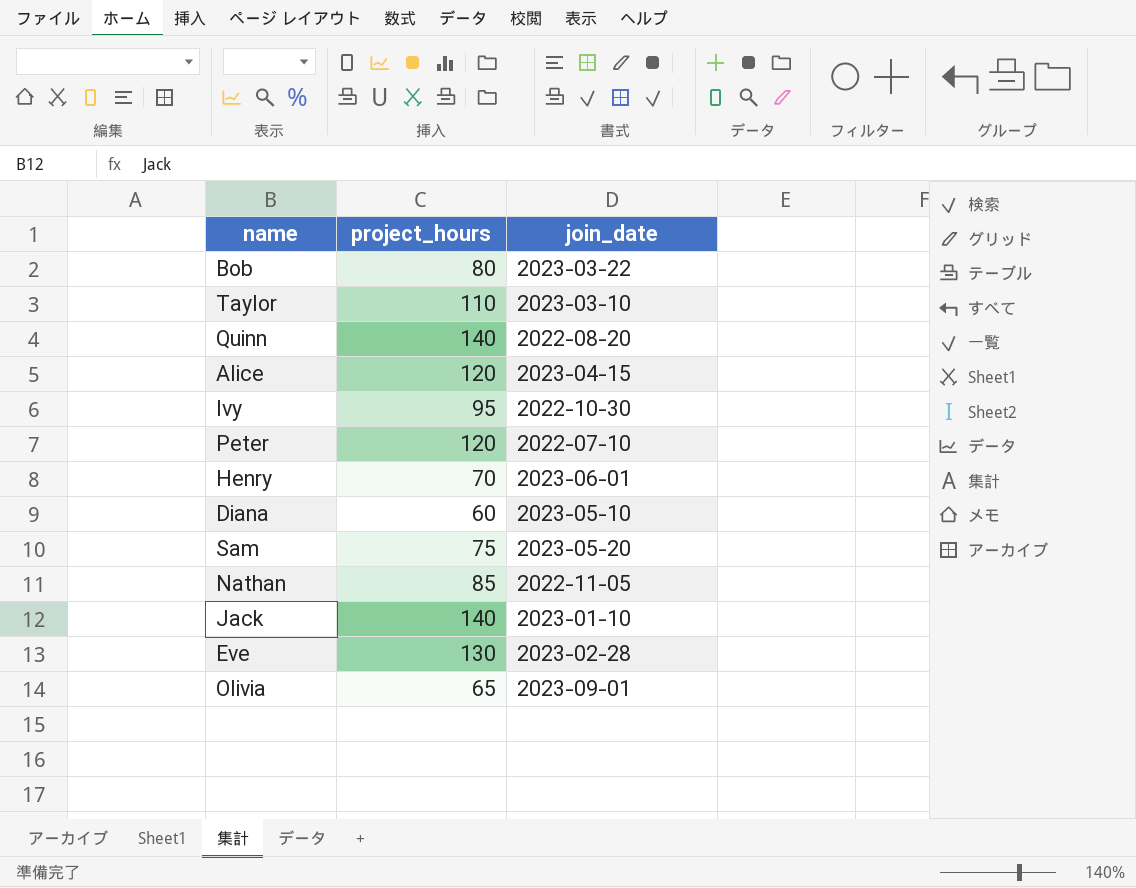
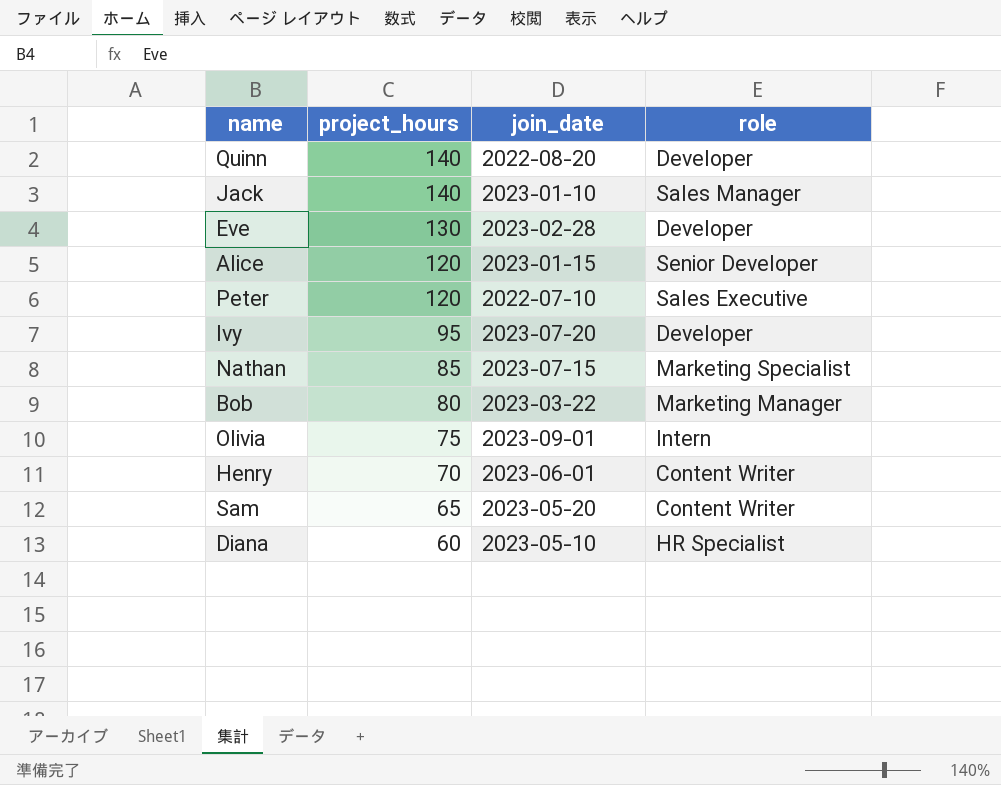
row order: none -> project_hours descending
column role | position: none -> 4
row Taylor: 110 | 2023-03-10 -> none
Alice | join_date: 2023-04-15 -> 2023-01-15
Ivy | join_date: 2022-10-30 -> 2023-07-20
Nathan | join_date: 2022-11-05 -> 2023-07-15
Olivia | project_hours: 65 -> 75
Sam | project_hours: 75 -> 65

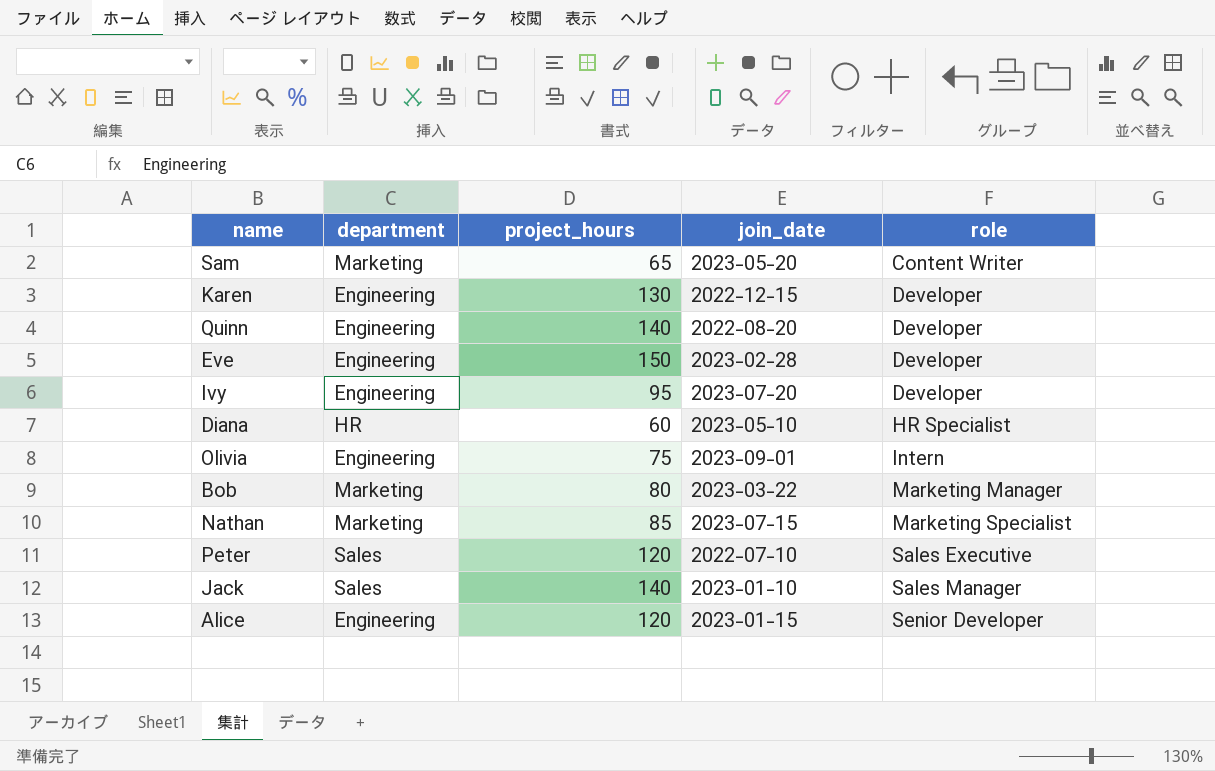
row order: project_hours descending -> role ascending
column department | position: none -> 2
row Henry: 70 | 2023-06-01 | Content Writer -> none
row Karen: none -> Engineering | 130 | 2022-12-15 | Developer
Eve | project_hours: 130 -> 150

